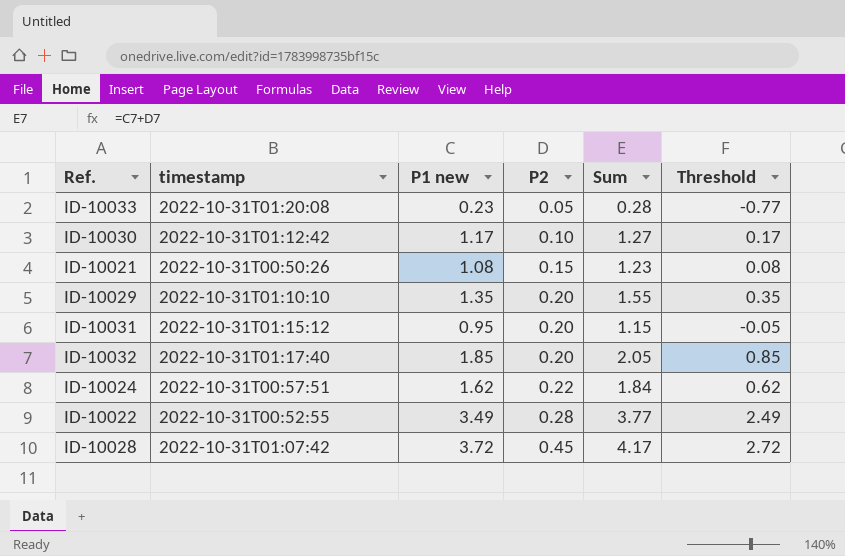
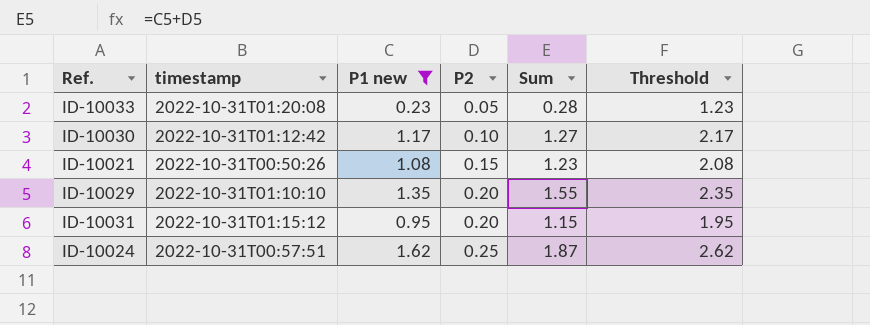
filter: none -> P1 new <= 1.62
column Threshold | formula: [P1 new] - 1 -> [P1 new] + 1
ID-10024 | P2: 0.22 -> 0.25
ID-10024 | Sum: 1.84 -> 1.87

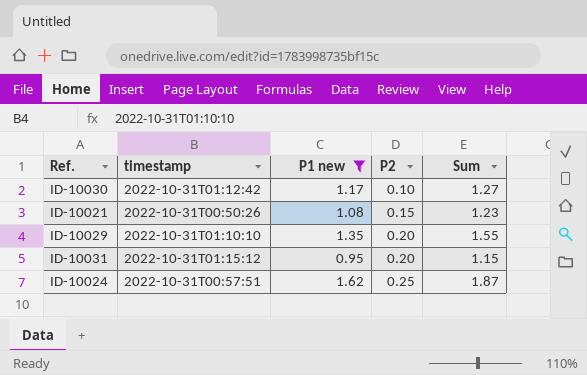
column Threshold | formula: [P1 new] + 1 -> none
row ID-10033: 2022-10-31T01:20:08 | 0.23 | 0.05 | 0.28 | 1.23 -> none

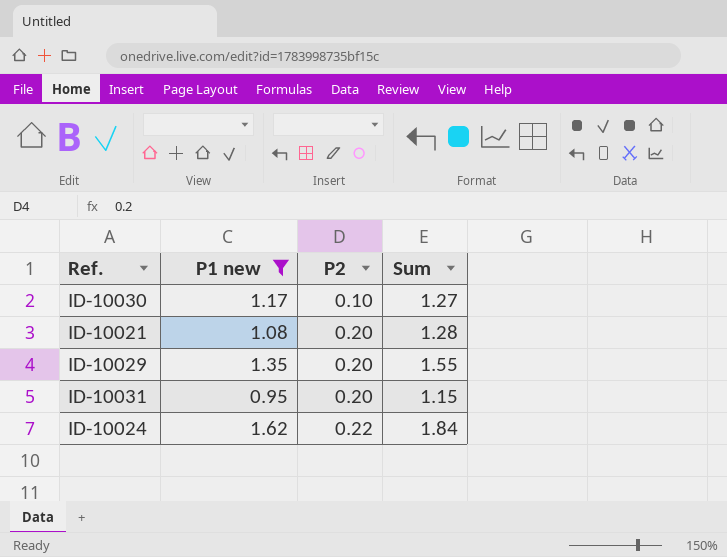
column timestamp | position: 2 -> none
ID-10021 | P2: 0.15 -> 0.20
ID-10021 | Sum: 1.23 -> 1.28
ID-10024 | P2: 0.25 -> 0.22
ID-10024 | Sum: 1.87 -> 1.84

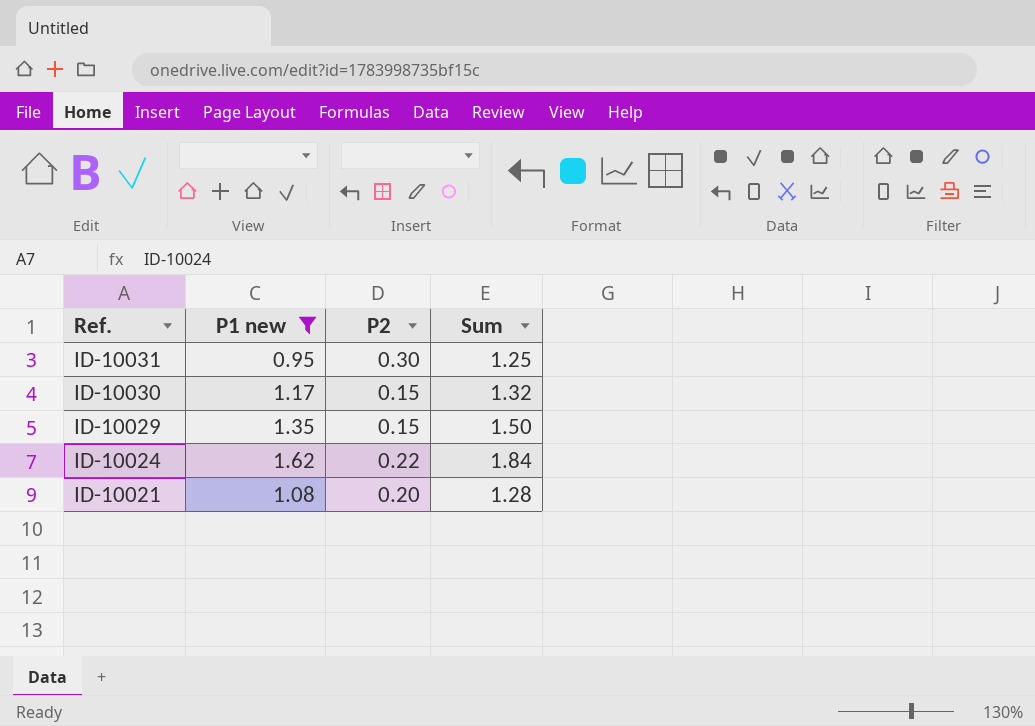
row order: P2 ascending -> Ref. descending
ID-10031 | P2: 0.20 -> 0.30
ID-10031 | Sum: 1.15 -> 1.25
ID-10030 | P2: 0.10 -> 0.15
ID-10030 | Sum: 1.27 -> 1.32
ID-10029 | P2: 0.20 -> 0.15
ID-10029 | Sum: 1.55 -> 1.50

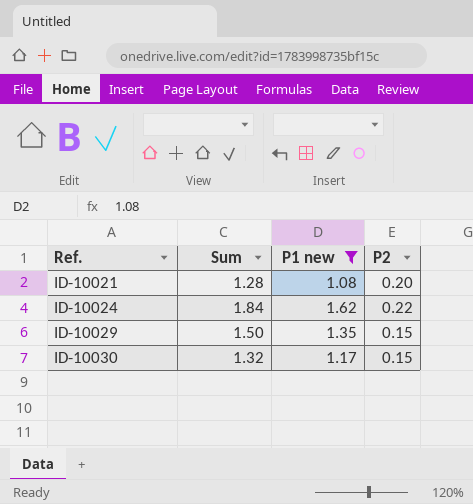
row order: Ref. descending -> Ref. ascending
column Sum | position: 4 -> 2
row ID-10031: 0.95 | 0.30 | 1.25 -> none

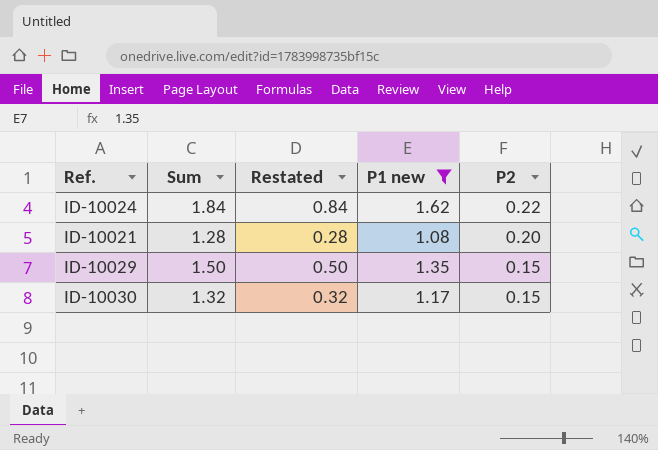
row order: Ref. ascending -> P2 descending
column Restated | formula: none -> [Sum] - 1

